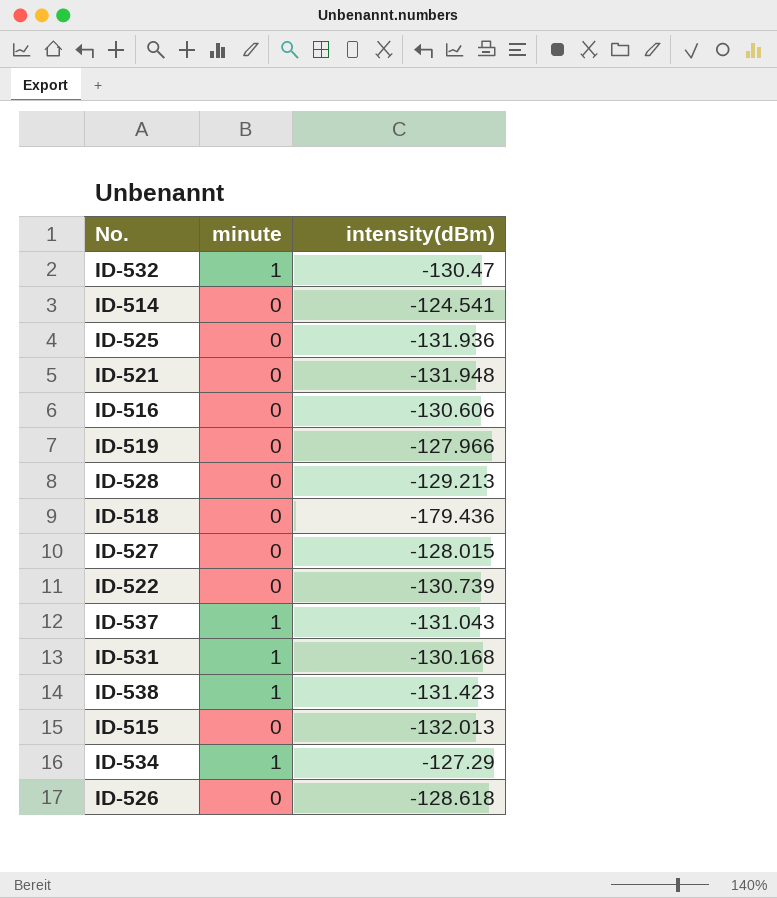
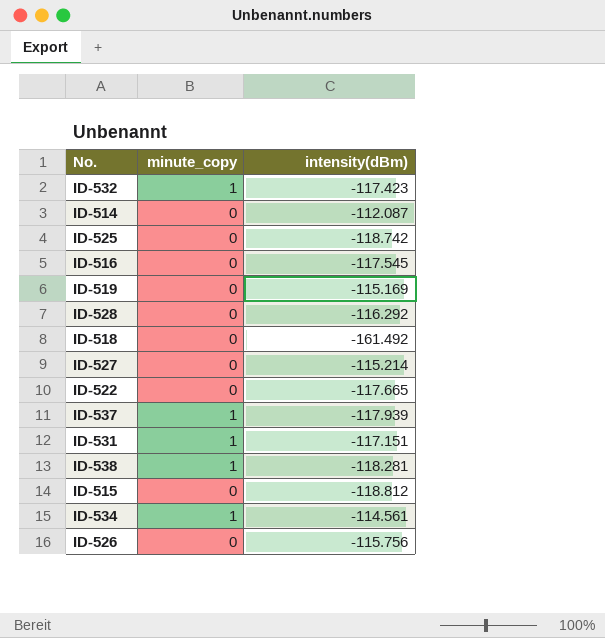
column name: minute -> minute_copy
row ID-521: 0 | -131.948 -> none
ID-532 | intensity(dBm): -130.47 -> -117.423
ID-514 | intensity(dBm): -124.541 -> -112.087
ID-525 | intensity(dBm): -131.936 -> -118.742
ID-516 | intensity(dBm): -130.606 -> -117.545
ID-519 | intensity(dBm): -127.966 -> -115.169
ID-528 | intensity(dBm): -129.213 -> -116.292
ID-518 | intensity(dBm): -179.436 -> -161.492
ID-527 | intensity(dBm): -128.015 -> -115.214
ID-522 | intensity(dBm): -130.739 -> -117.665
ID-537 | intensity(dBm): -131.043 -> -117.939
ID-531 | intensity(dBm): -130.168 -> -117.151
ID-538 | intensity(dBm): -131.423 -> -118.281
ID-515 | intensity(dBm): -132.013 -> -118.812
ID-534 | intensity(dBm): -127.29 -> -114.561
ID-526 | intensity(dBm): -128.618 -> -115.756

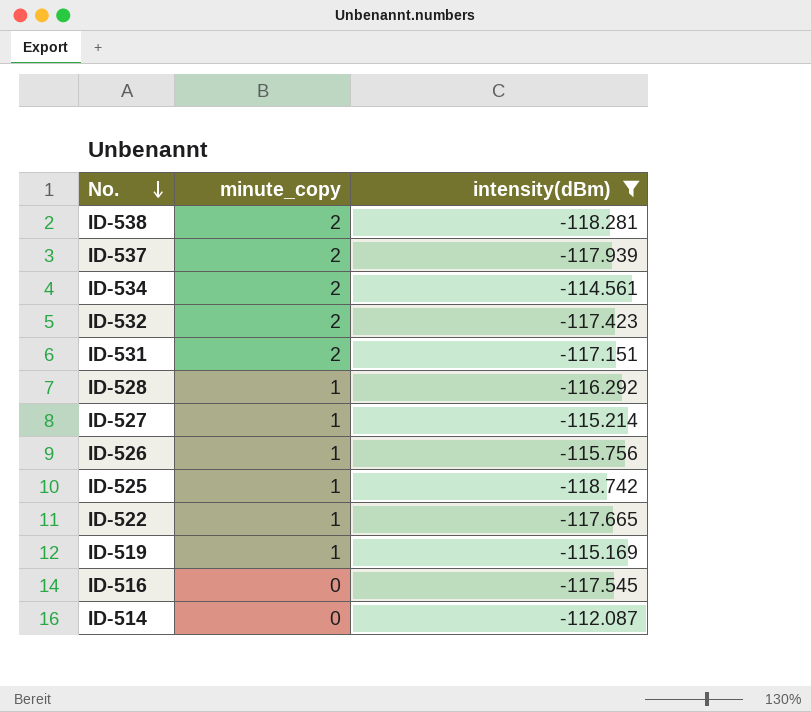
filter: none -> intensity(dBm) >= -118.742
row order: none -> No. descending
ID-538 | minute_copy: 1 -> 2
ID-537 | minute_copy: 1 -> 2
ID-534 | minute_copy: 1 -> 2
ID-532 | minute_copy: 1 -> 2
ID-531 | minute_copy: 1 -> 2
ID-528 | minute_copy: 0 -> 1
ID-527 | minute_copy: 0 -> 1
ID-526 | minute_copy: 0 -> 1
ID-525 | minute_copy: 0 -> 1
ID-522 | minute_copy: 0 -> 1
ID-519 | minute_copy: 0 -> 1

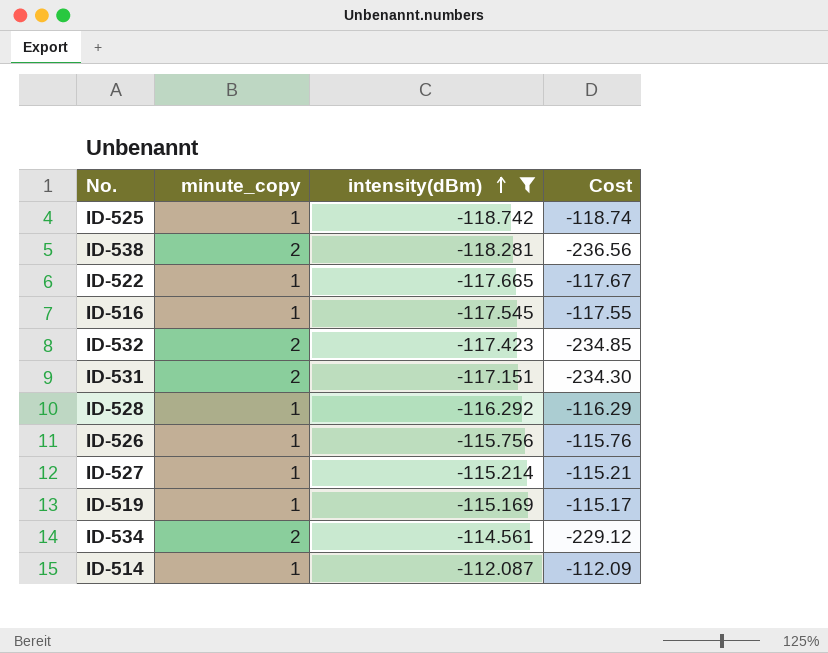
row order: No. descending -> intensity(dBm) ascending
column Cost | formula: none -> [minute_copy] * [intensity(dBm)]
row ID-537: 2 | -117.939 -> none
ID-516 | minute_copy: 0 -> 1
ID-514 | minute_copy: 0 -> 1

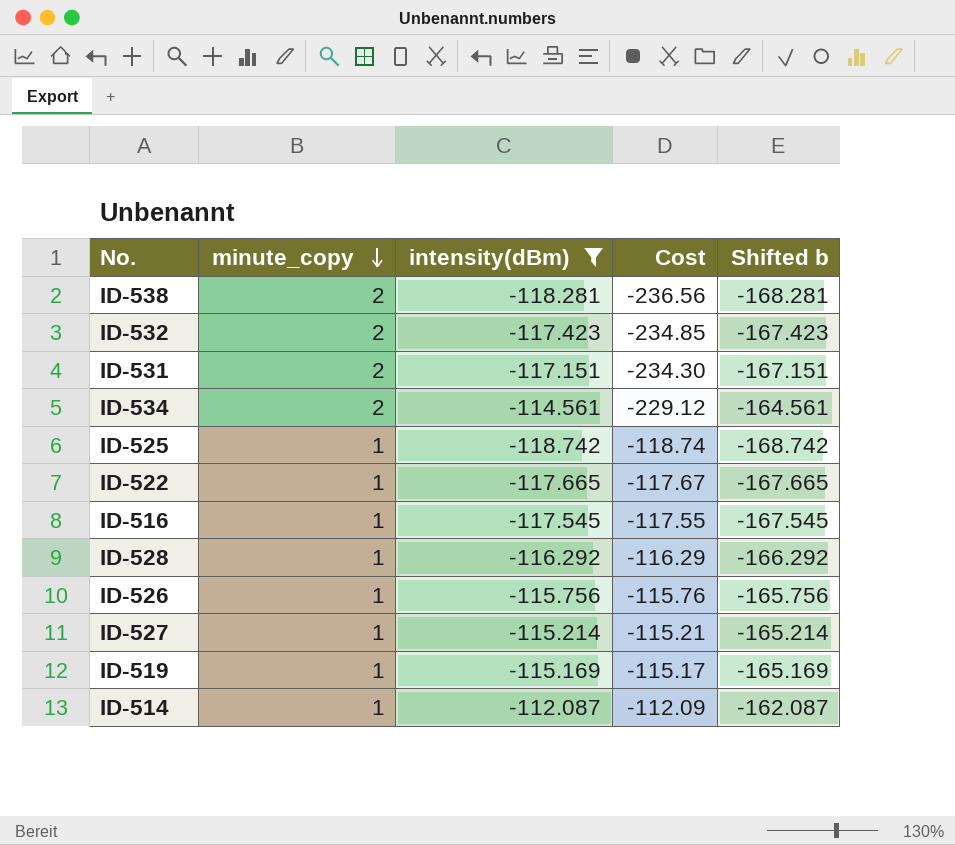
row order: intensity(dBm) ascending -> minute_copy descending
column Shifted b | formula: none -> [intensity(dBm)] - 50

